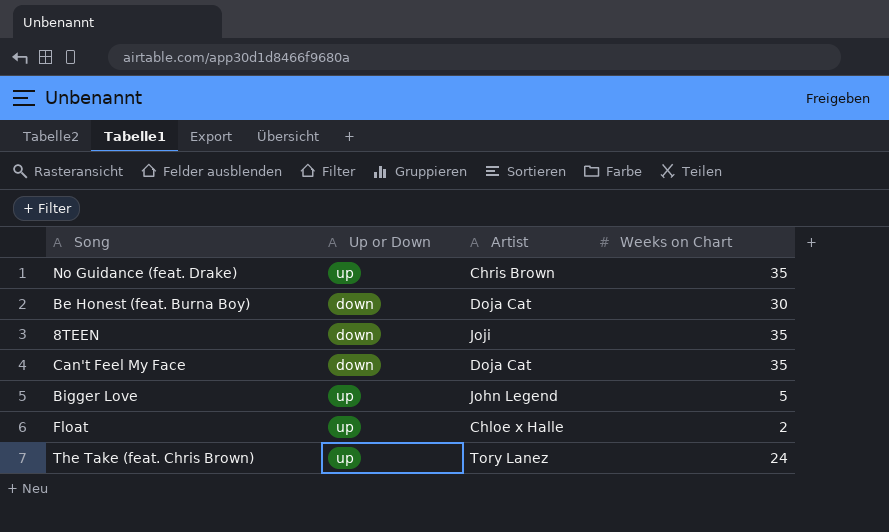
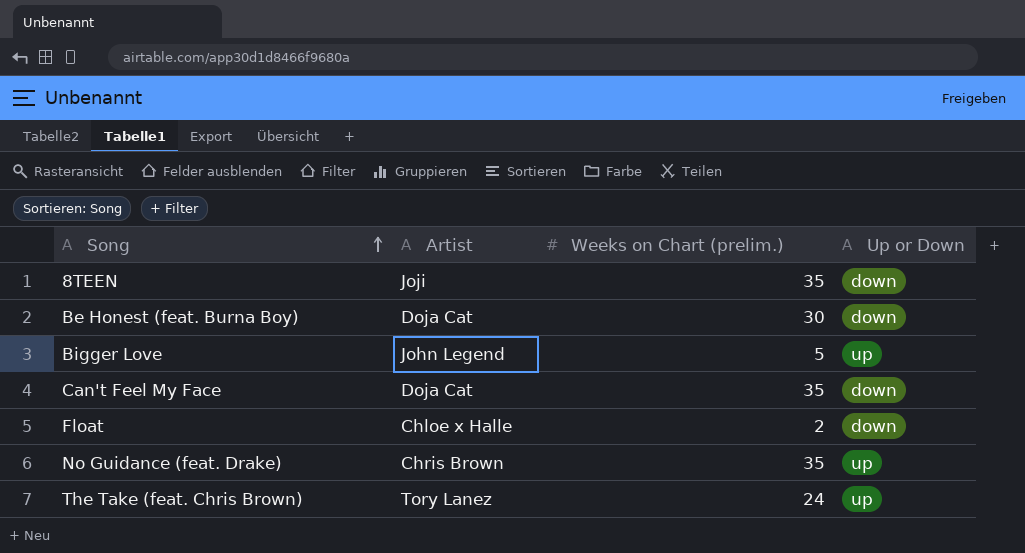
row order: none -> Song ascending
column name: Weeks on Chart -> Weeks on Chart (prelim.)
column Up or Down | position: 2 -> 4
Float | Up or Down: up -> down

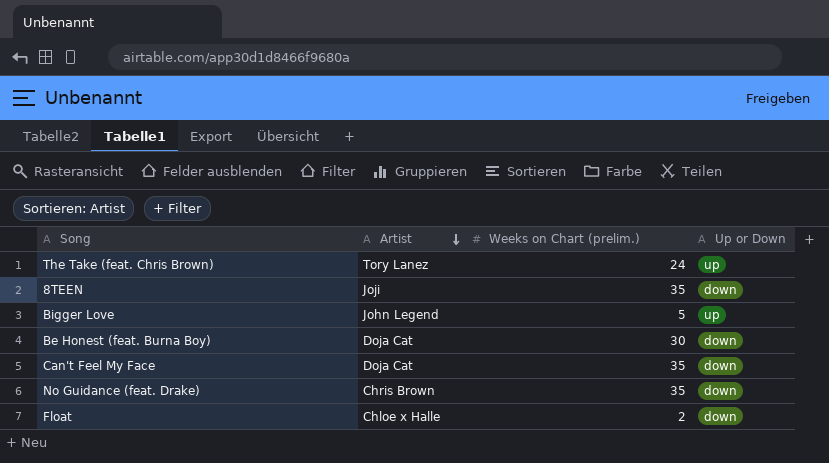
row order: Song ascending -> Artist descending
No Guidance (feat. Drake) | Up or Down: up -> down

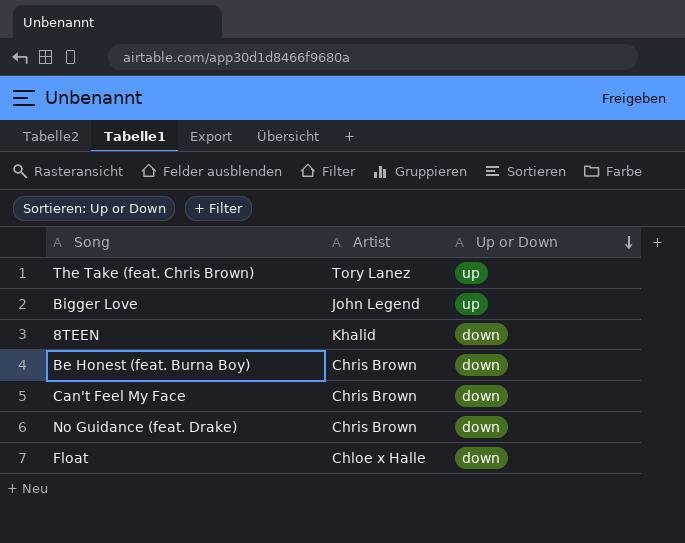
row order: Artist descending -> Up or Down descending
column Weeks on Chart (prelim.) | position: 3 -> none
8TEEN | Artist: Joji -> Khalid
Be Honest (feat. Burna Boy) | Artist: Doja Cat -> Chris Brown
Can't Feel My Face | Artist: Doja Cat -> Chris Brown

